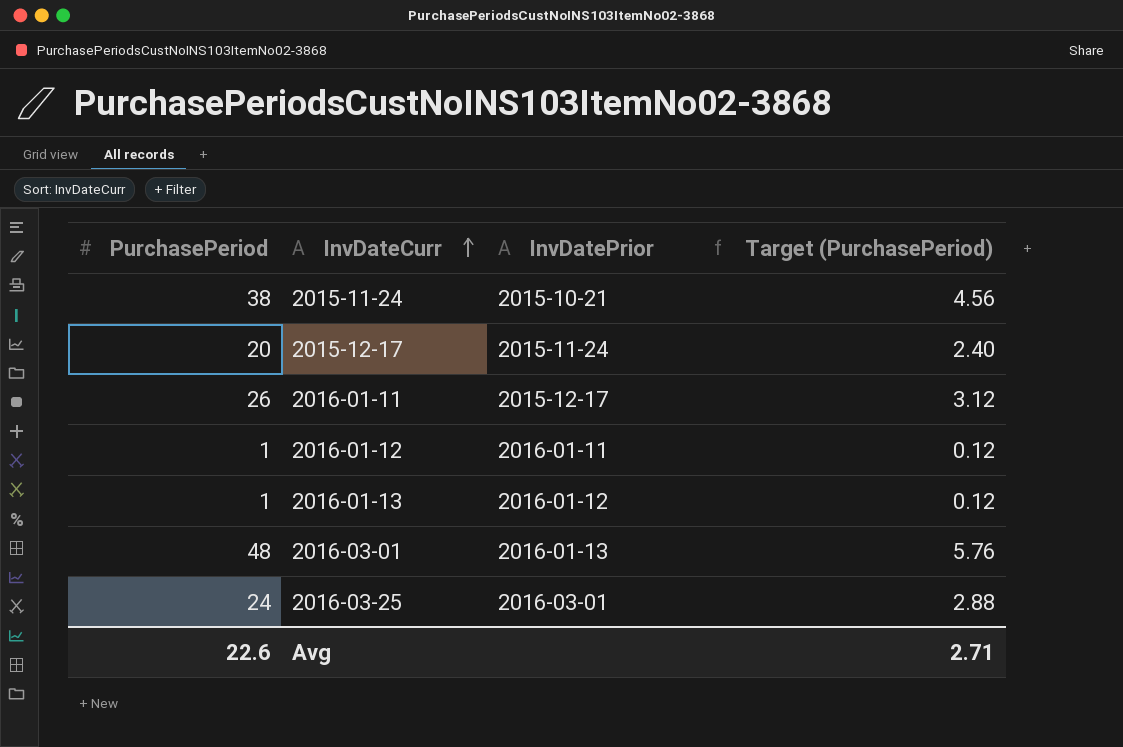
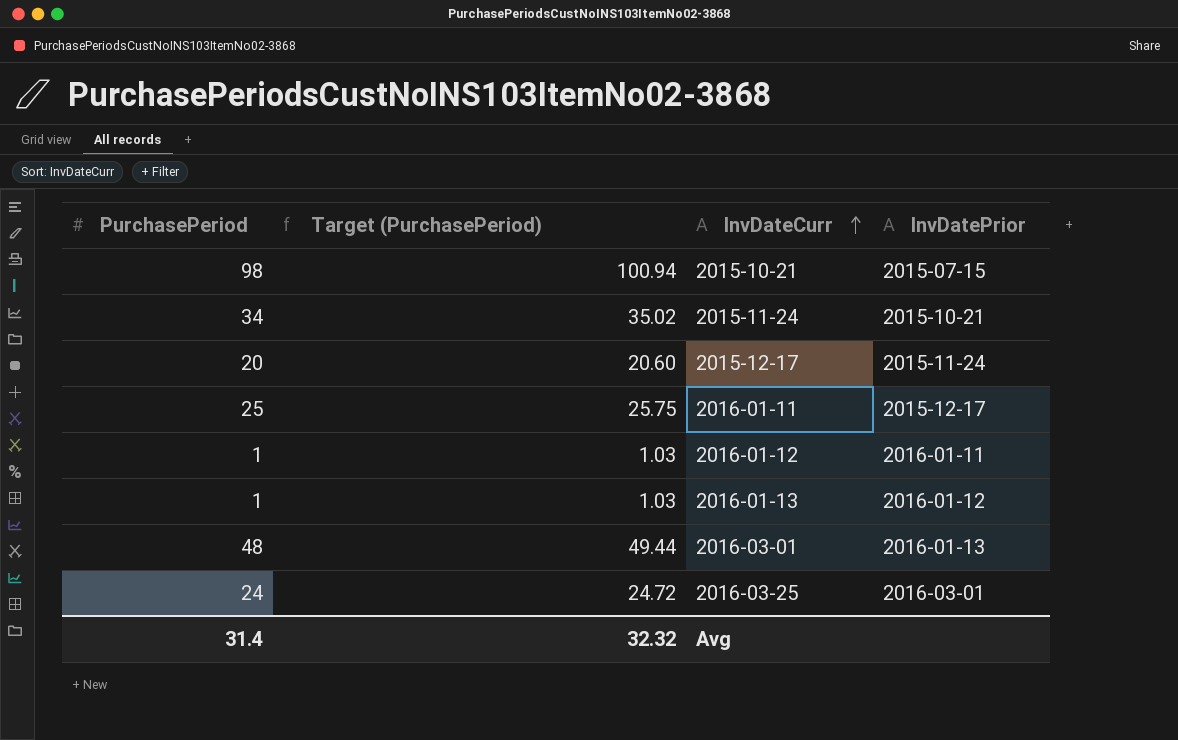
column Target (PurchasePeriod) | formula: [PurchasePeriod] * 0.12 -> [PurchasePeriod] * 1.03
column Target (PurchasePeriod) | position: 4 -> 2
row 2015-10-21: none -> 98 | 100.94 | 2015-07-15
2015-11-24 | PurchasePeriod: 38 -> 34
2016-01-11 | PurchasePeriod: 26 -> 25
Avg | PurchasePeriod: 22.6 -> 31.4
Avg | Target (PurchasePeriod): 2.71 -> 32.32

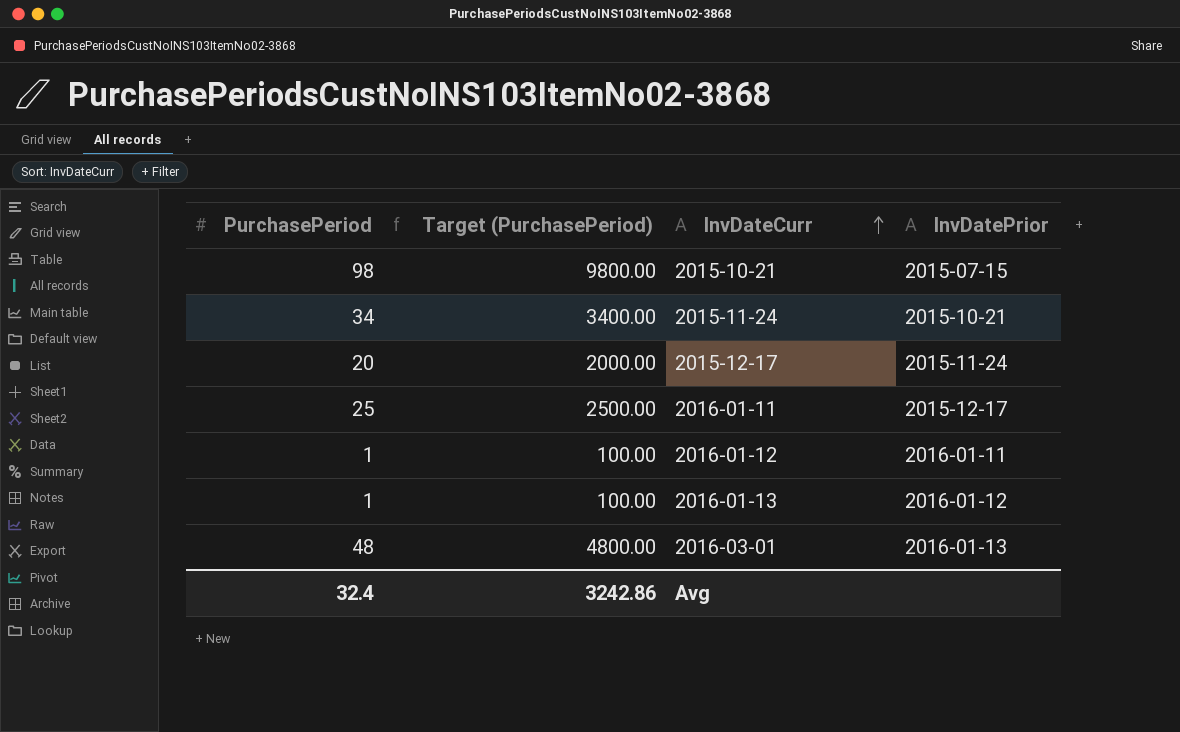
column Target (PurchasePeriod) | formula: [PurchasePeriod] * 1.03 -> [PurchasePeriod] * 100
row 2016-03-25: 24 | 24.72 | 2016-03-01 -> none
Avg | PurchasePeriod: 31.4 -> 32.4
Avg | Target (PurchasePeriod): 32.32 -> 3242.86

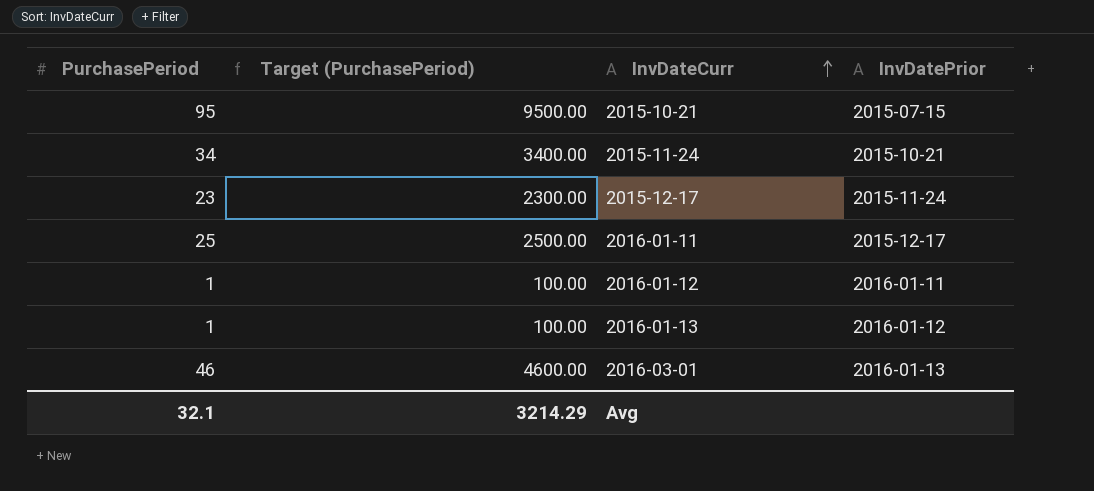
2015-10-21 | PurchasePeriod: 98 -> 95
2015-10-21 | Target (PurchasePeriod): 9800.00 -> 9500.00
2015-12-17 | PurchasePeriod: 20 -> 23
2015-12-17 | Target (PurchasePeriod): 2000.00 -> 2300.00
2016-03-01 | PurchasePeriod: 48 -> 46
2016-03-01 | Target (PurchasePeriod): 4800.00 -> 4600.00
Avg | PurchasePeriod: 32.4 -> 32.1
Avg | Target (PurchasePeriod): 3242.86 -> 3214.29

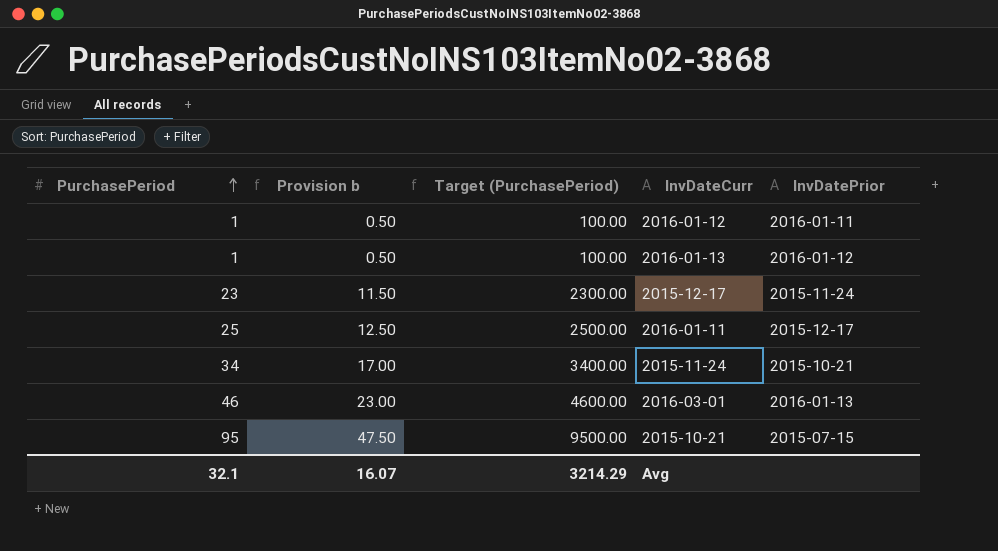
row order: InvDateCurr ascending -> PurchasePeriod ascending
column Provision b | formula: none -> [PurchasePeriod] * 0.5

